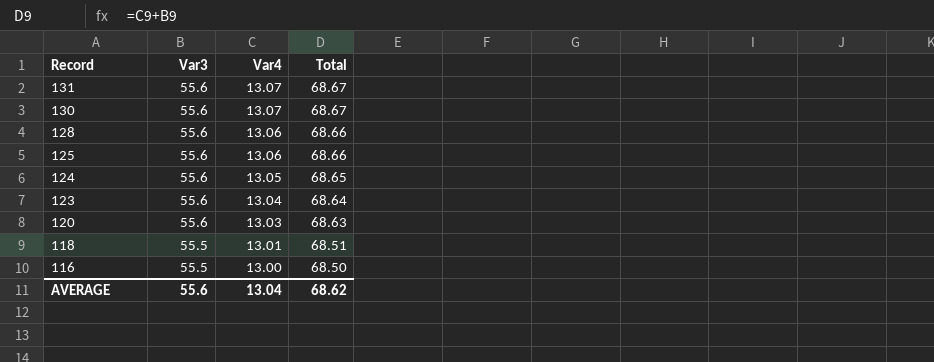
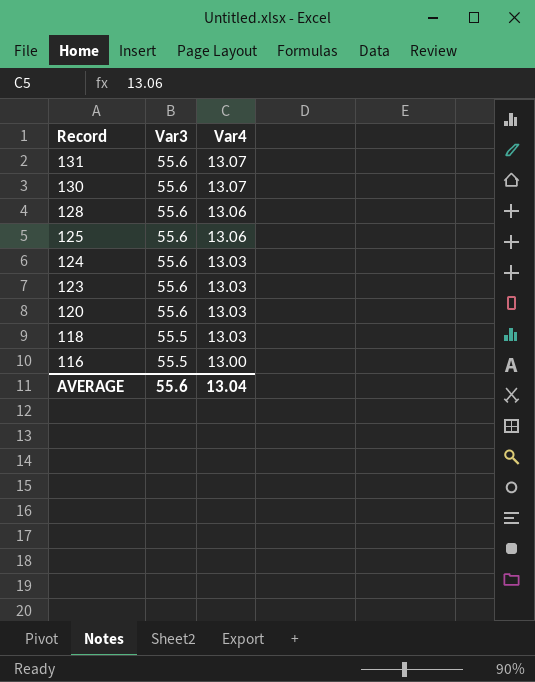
column Total | formula: [Var3] + [Var4] -> none
124 | Var4: 13.05 -> 13.03
123 | Var4: 13.04 -> 13.03
118 | Var4: 13.01 -> 13.03

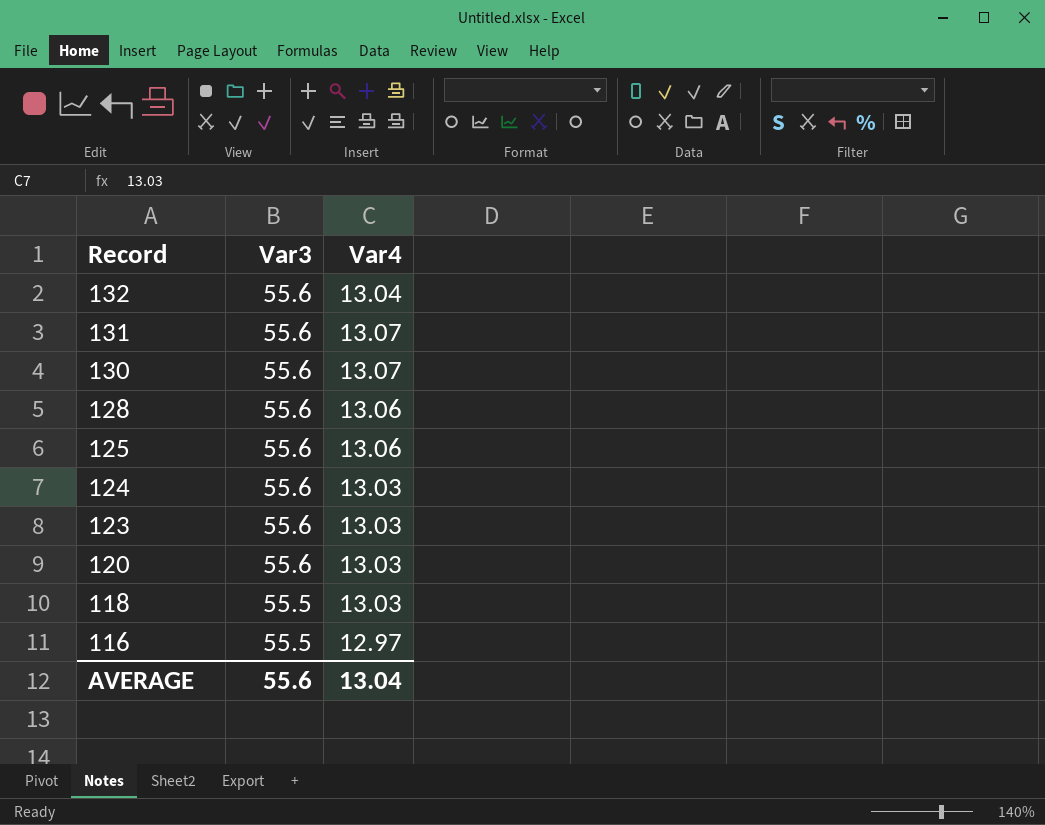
row 132: none -> 55.6 | 13.04
116 | Var4: 13.00 -> 12.97

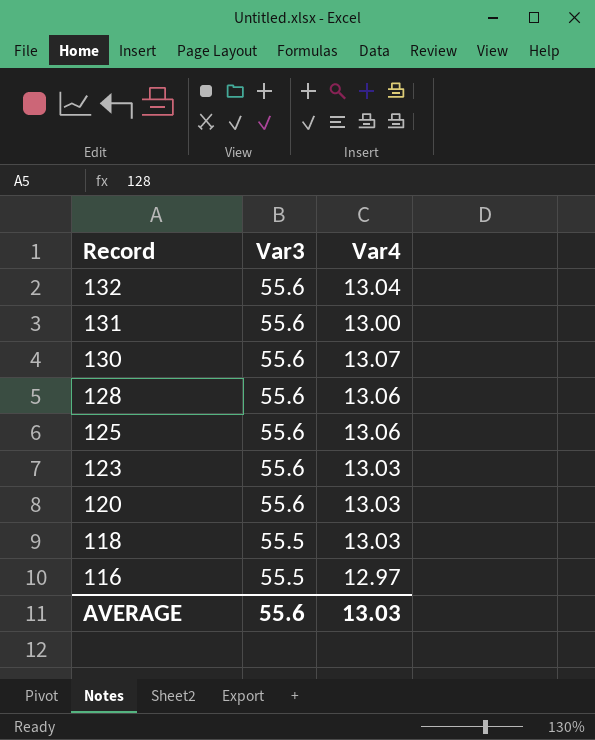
row 124: 55.6 | 13.03 -> none
131 | Var4: 13.07 -> 13.00
AVERAGE | Var4: 13.04 -> 13.03

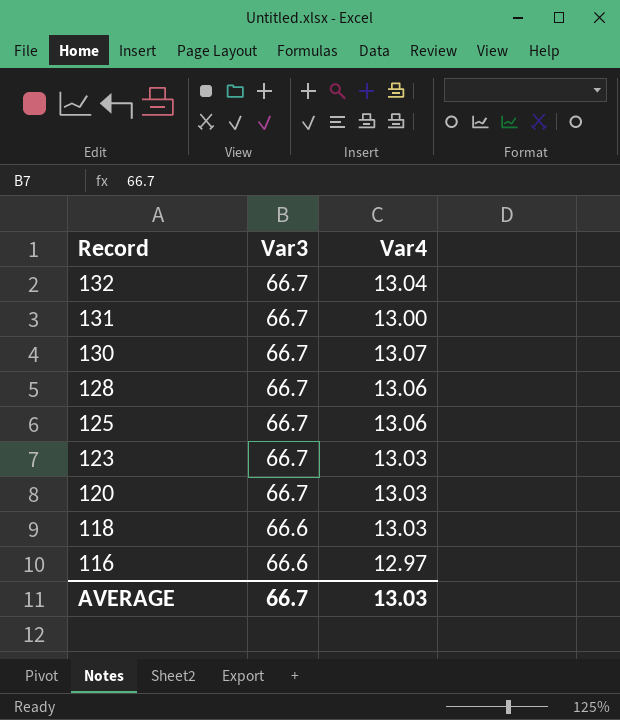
132 | Var3: 55.6 -> 66.7
131 | Var3: 55.6 -> 66.7
130 | Var3: 55.6 -> 66.7
128 | Var3: 55.6 -> 66.7
125 | Var3: 55.6 -> 66.7
123 | Var3: 55.6 -> 66.7
120 | Var3: 55.6 -> 66.7
118 | Var3: 55.5 -> 66.6
116 | Var3: 55.5 -> 66.6
AVERAGE | Var3: 55.6 -> 66.7

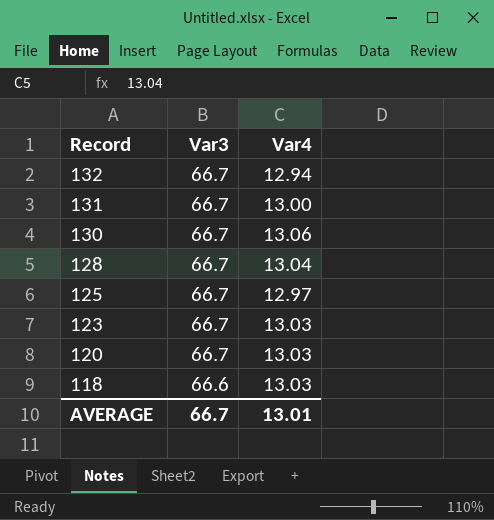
row 116: 66.6 | 12.97 -> none
132 | Var4: 13.04 -> 12.94
130 | Var4: 13.07 -> 13.06
128 | Var4: 13.06 -> 13.04
125 | Var4: 13.06 -> 12.97
AVERAGE | Var4: 13.03 -> 13.01

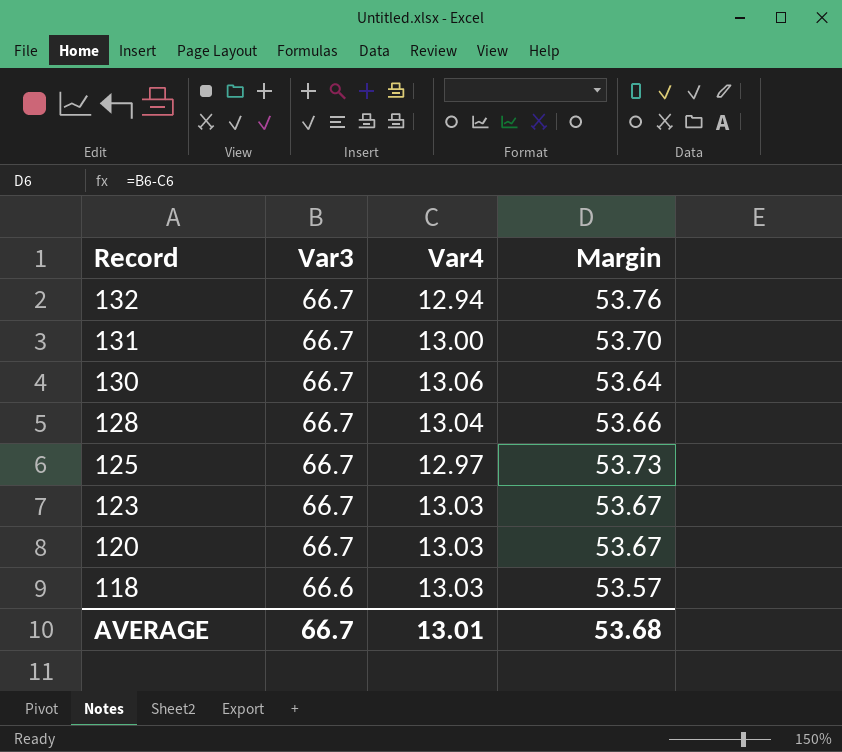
column Margin | formula: none -> [Var3] - [Var4]

